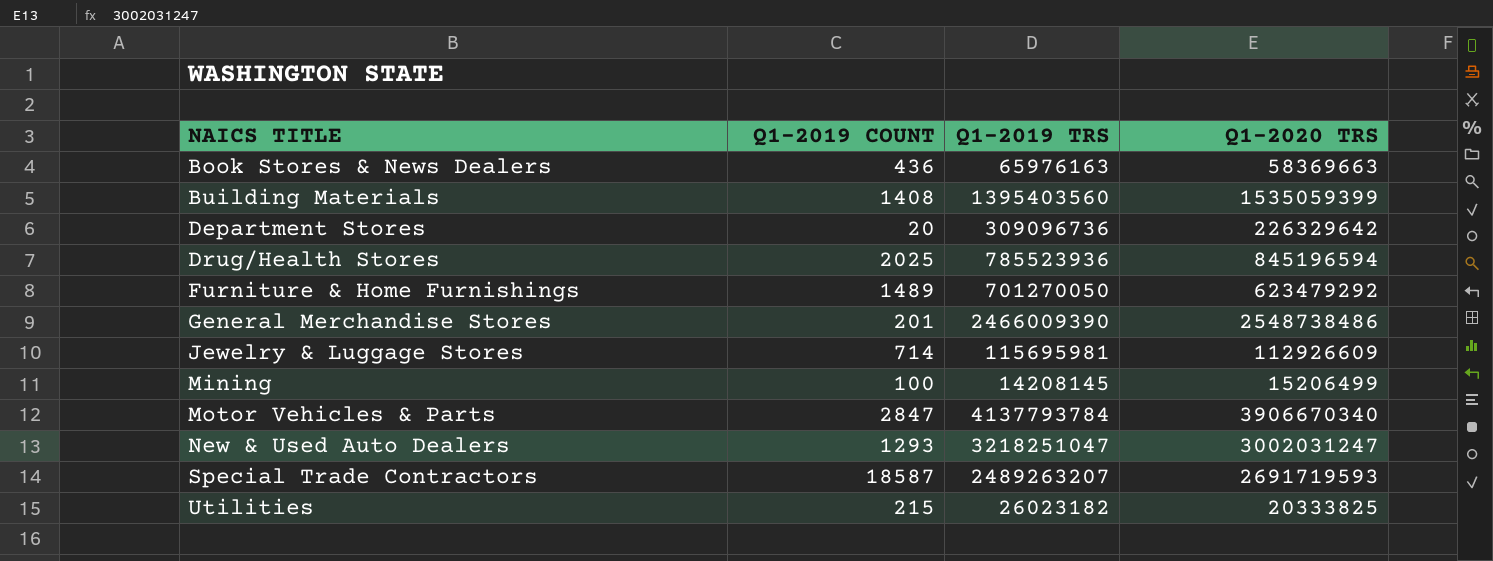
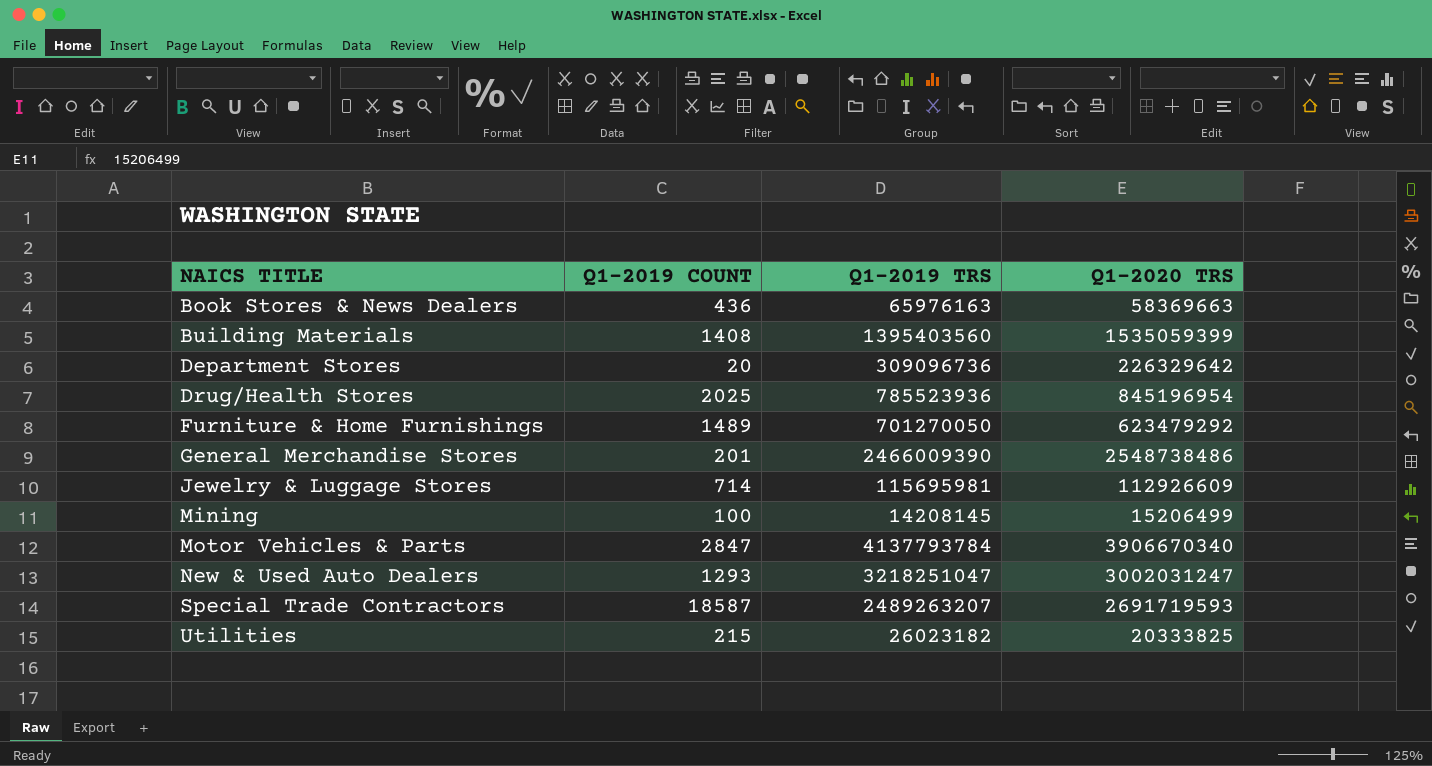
Drug/Health Stores | Q1-2020 TRS: 845196594 -> 845196954

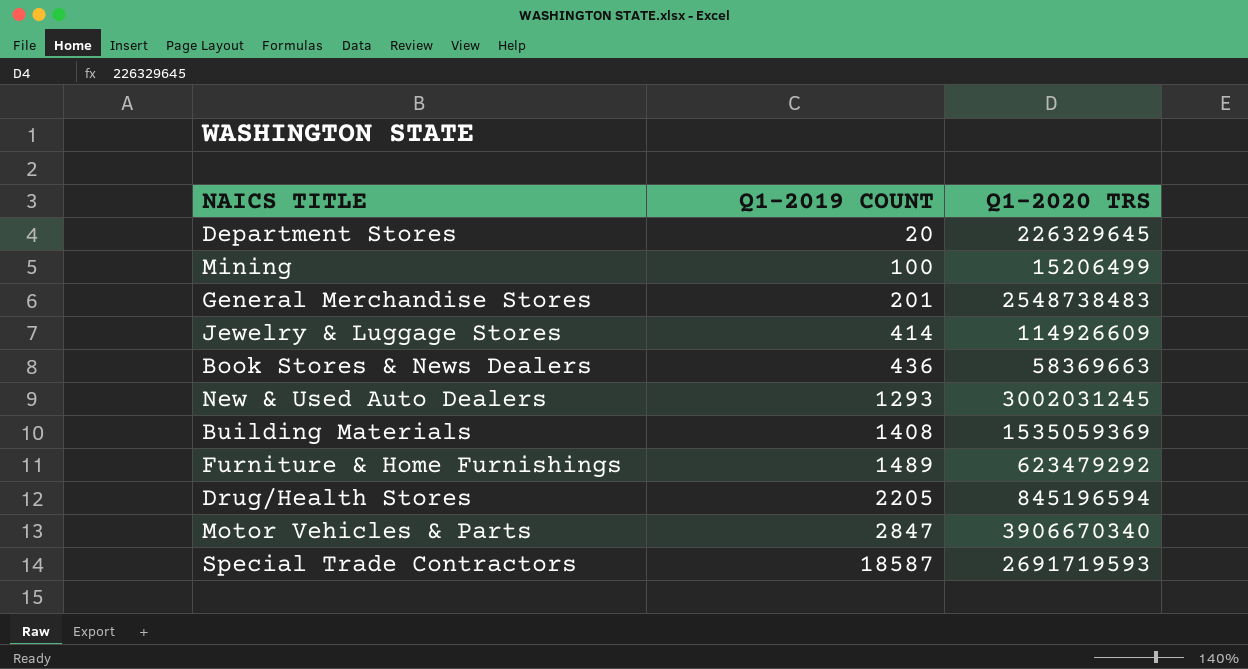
row order: NAICS TITLE ascending -> Q1-2019 COUNT ascending
column Q1-2019 TRS | position: 3 -> none
row Utilities: 215 | 26023182 | 20333825 -> none
Department Stores | Q1-2020 TRS: 226329642 -> 226329645
General Merchandise Stores | Q1-2020 TRS: 2548738486 -> 2548738483
Jewelry & Luggage Stores | Q1-2019 COUNT: 714 -> 414
Jewelry & Luggage Stores | Q1-2020 TRS: 112926609 -> 114926609
New & Used Auto Dealers | Q1-2020 TRS: 3002031247 -> 3002031245
Building Materials | Q1-2020 TRS: 1535059399 -> 1535059369
Drug/Health Stores | Q1-2019 COUNT: 2025 -> 2205
Drug/Health Stores | Q1-2020 TRS: 845196954 -> 845196594

